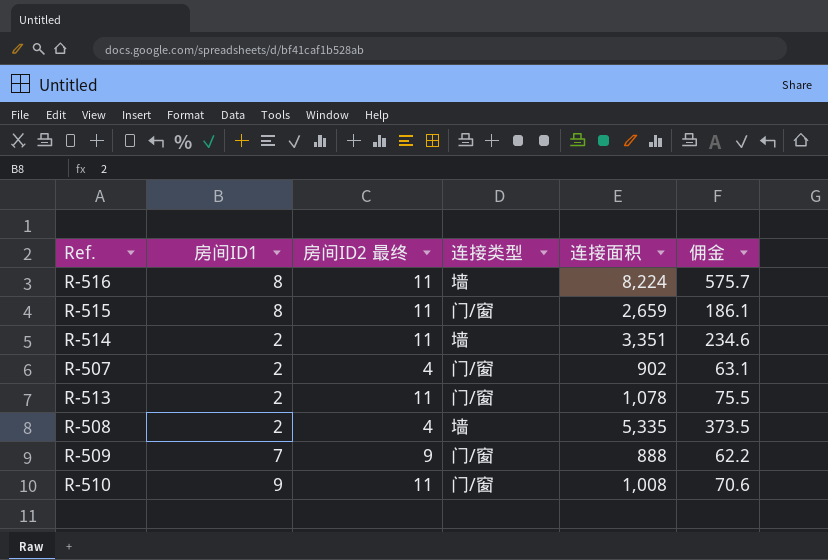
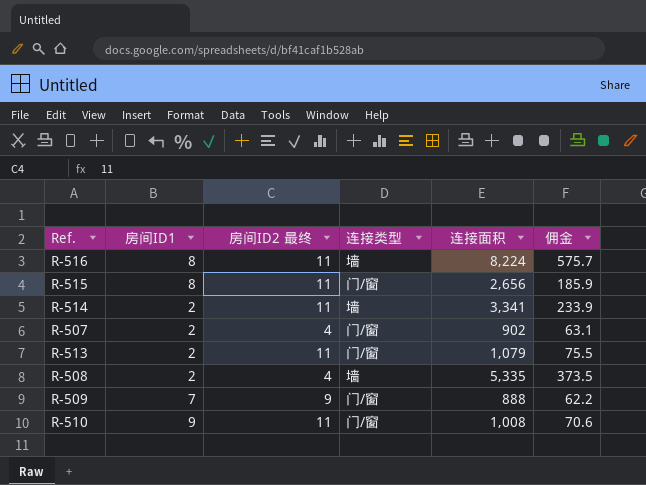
R-515 | 连接面积: 2,659 -> 2,656
R-515 | 佣金: 186.1 -> 185.9
R-514 | 连接面积: 3,351 -> 3,341
R-514 | 佣金: 234.6 -> 233.9
R-513 | 连接面积: 1,078 -> 1,079

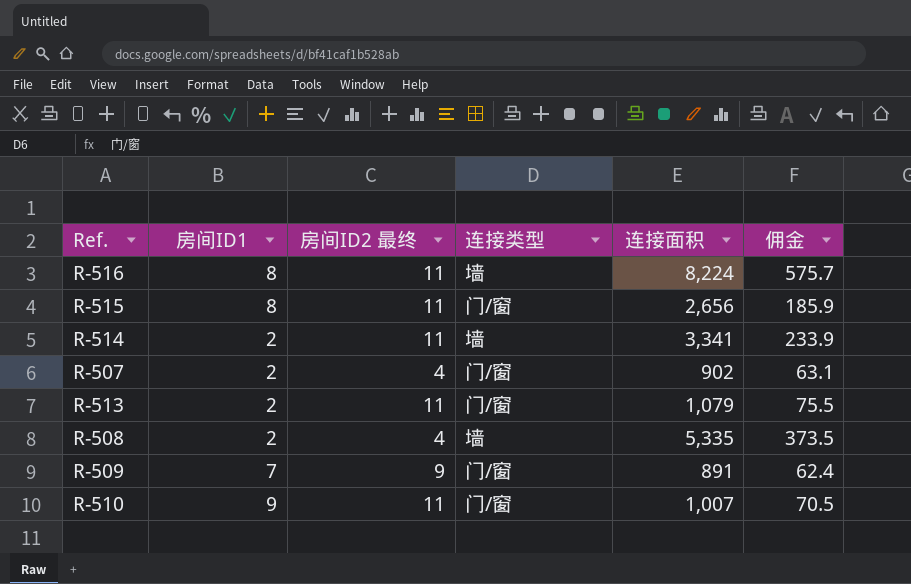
R-509 | 连接面积: 888 -> 891
R-509 | 佣金: 62.2 -> 62.4
R-510 | 连接面积: 1,008 -> 1,007
R-510 | 佣金: 70.6 -> 70.5

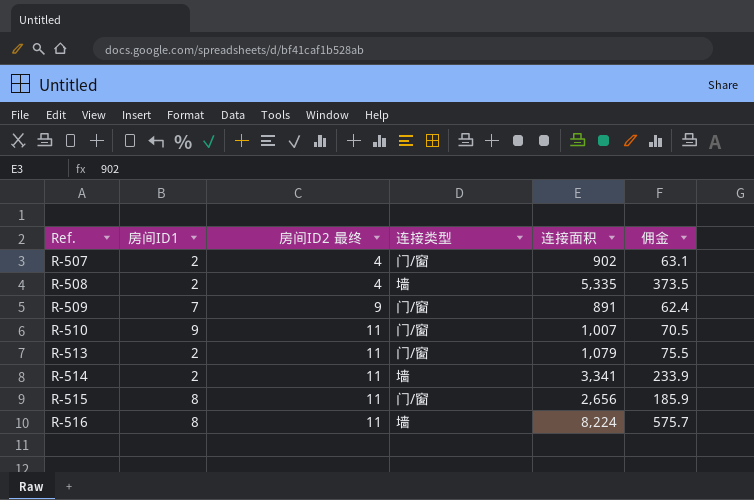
row order: none -> Ref. ascending

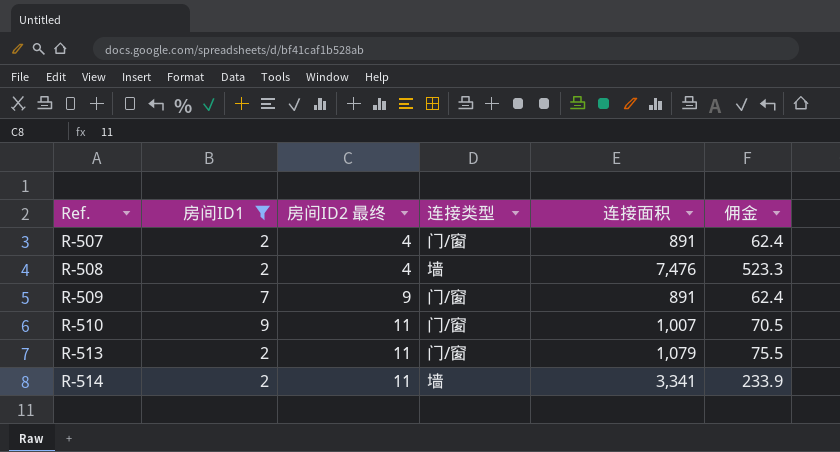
filter: none -> 房间ID1 != 8
R-507 | 连接面积: 902 -> 891
R-507 | 佣金: 63.1 -> 62.4
R-508 | 连接面积: 5,335 -> 7,476
R-508 | 佣金: 373.5 -> 523.3

